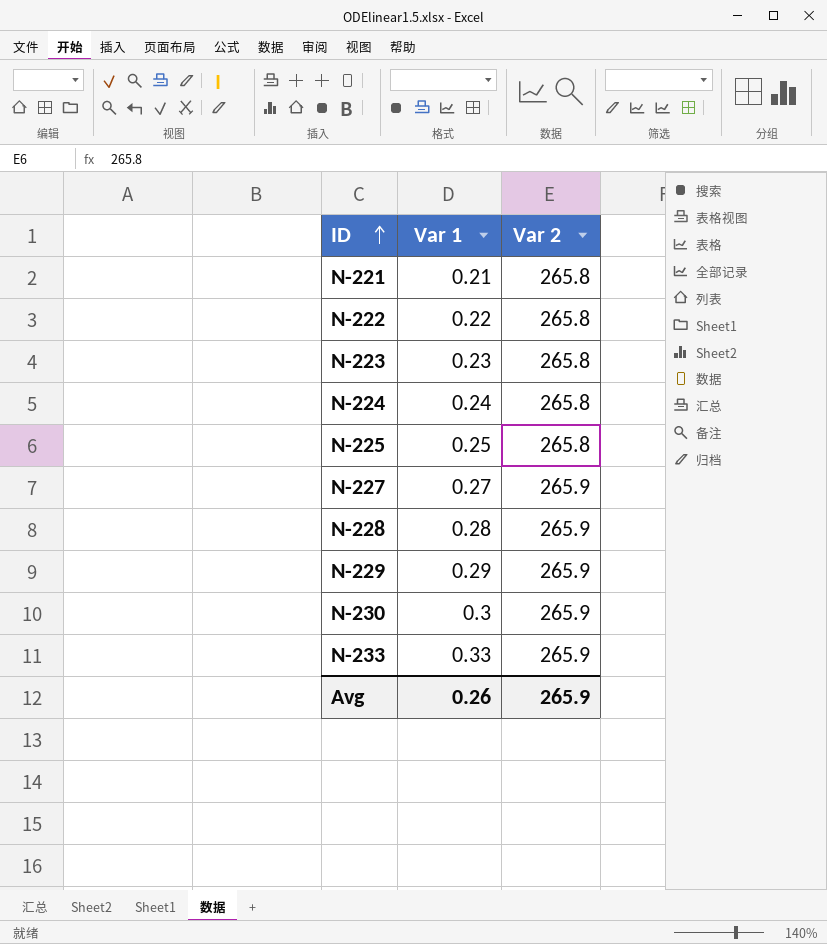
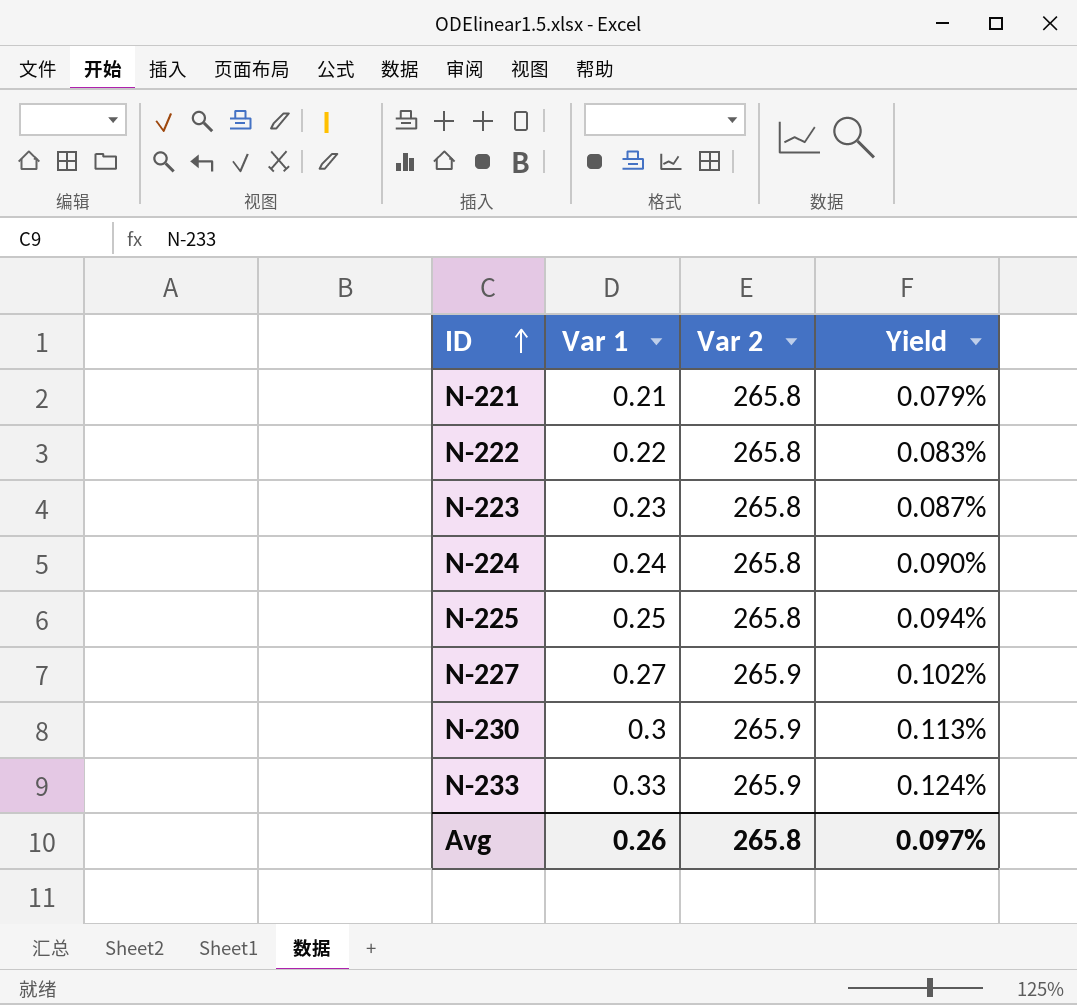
column Yield | formula: none -> [Var 1] / [Var 2]
row N-228: 0.28 | 265.9 -> none
row N-229: 0.29 | 265.9 -> none
Avg | Var 2: 265.9 -> 265.8

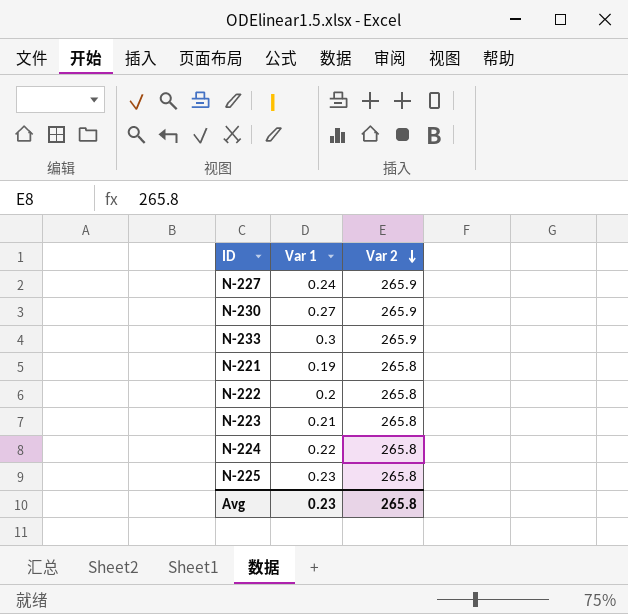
row order: ID ascending -> Var 2 descending
column Yield | formula: [Var 1] / [Var 2] -> none
N-227 | Var 1: 0.27 -> 0.24
N-230 | Var 1: 0.3 -> 0.27
N-233 | Var 1: 0.33 -> 0.3
N-221 | Var 1: 0.21 -> 0.19
N-222 | Var 1: 0.22 -> 0.2
N-223 | Var 1: 0.23 -> 0.21
N-224 | Var 1: 0.24 -> 0.22
N-225 | Var 1: 0.25 -> 0.23
Avg | Var 1: 0.26 -> 0.23

